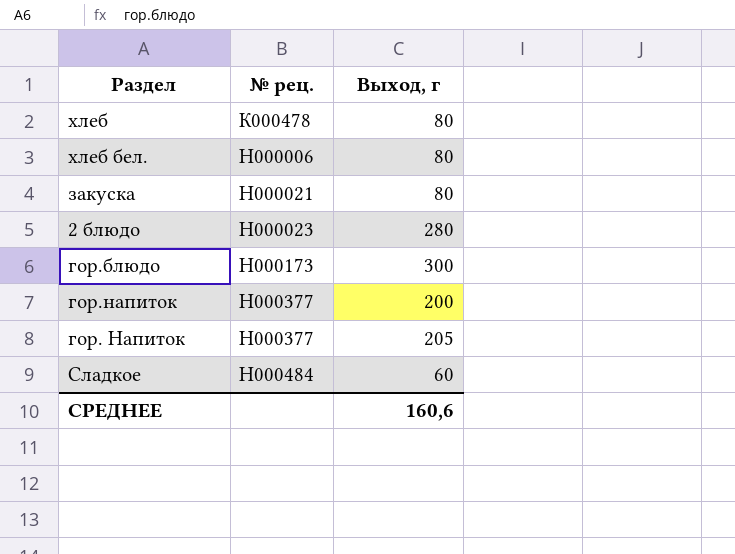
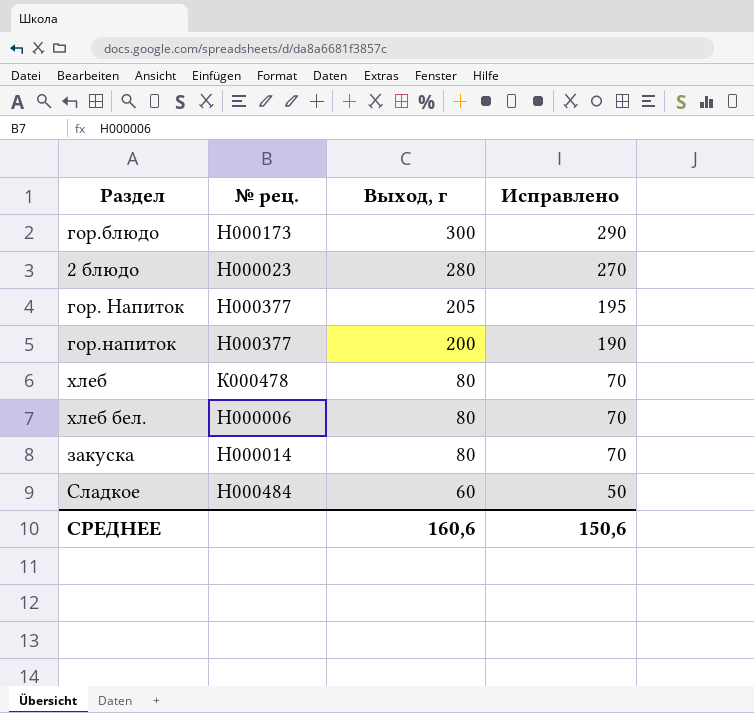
row order: № рец. ascending -> Выход, г descending
column Исправлено | formula: none -> [Выход, г] - 10
закуска | № рец.: Н000021 -> Н000014

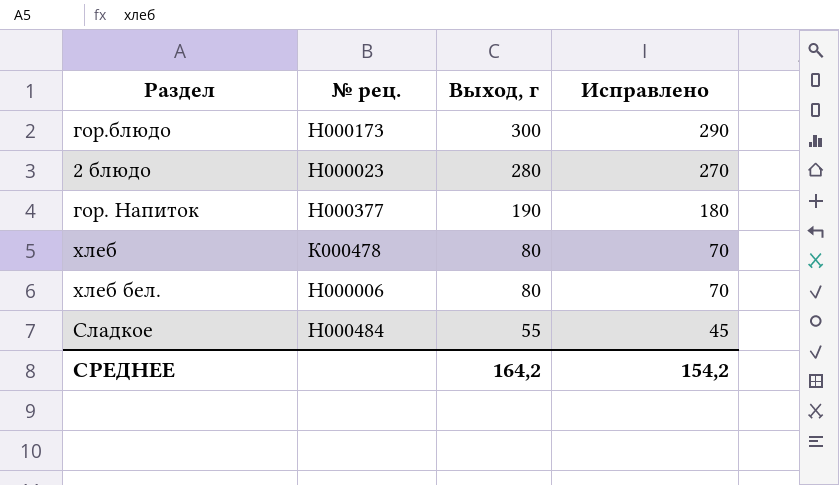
row гор.напиток: Н000377 | 200 | 190 -> none
row закуска: Н000014 | 80 | 70 -> none
гор. Напиток | Выход, г: 205 -> 190
гор. Напиток | Исправлено: 195 -> 180
Сладкое | Выход, г: 60 -> 55
Сладкое | Исправлено: 50 -> 45
СРЕДНЕЕ | Выход, г: 160,6 -> 164,2
СРЕДНЕЕ | Исправлено: 150,6 -> 154,2

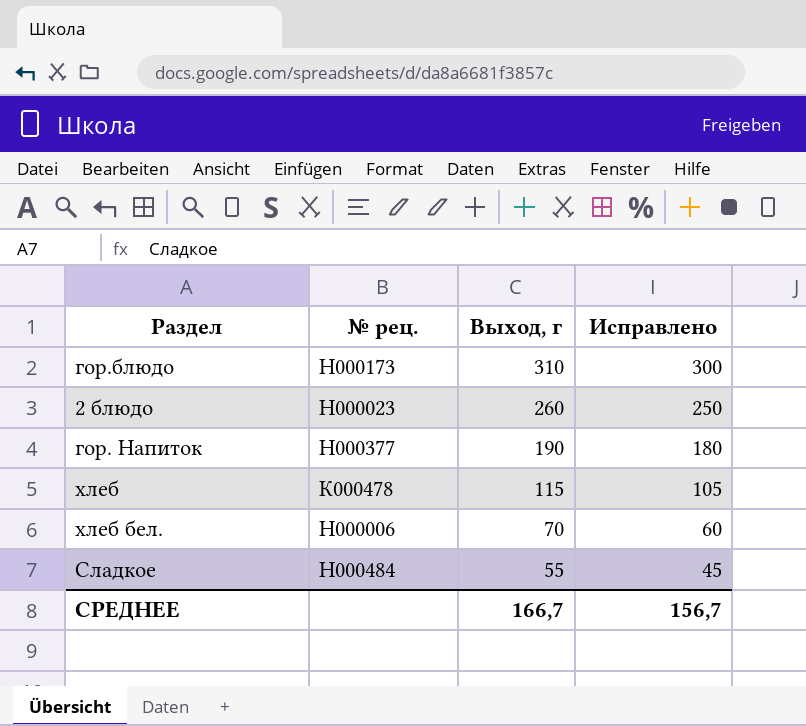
гор.блюдо | Выход, г: 300 -> 310
гор.блюдо | Исправлено: 290 -> 300
2 блюдо | Выход, г: 280 -> 260
2 блюдо | Исправлено: 270 -> 250
хлеб | Выход, г: 80 -> 115
хлеб | Исправлено: 70 -> 105
хлеб бел. | Выход, г: 80 -> 70
хлеб бел. | Исправлено: 70 -> 60
СРЕДНЕЕ | Выход, г: 164,2 -> 166,7
СРЕДНЕЕ | Исправлено: 154,2 -> 156,7

